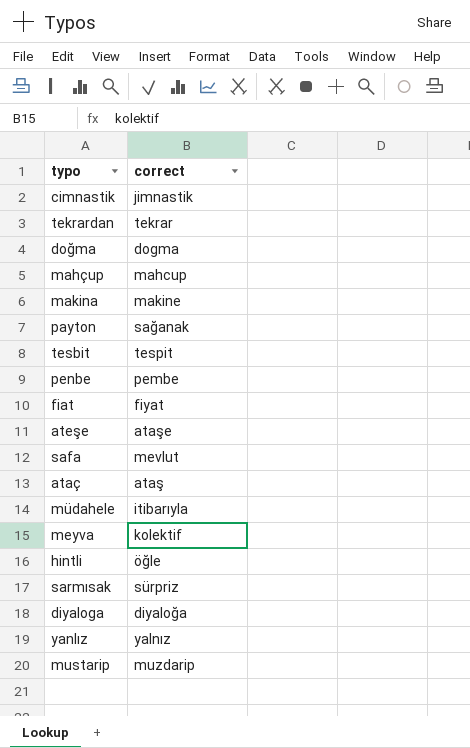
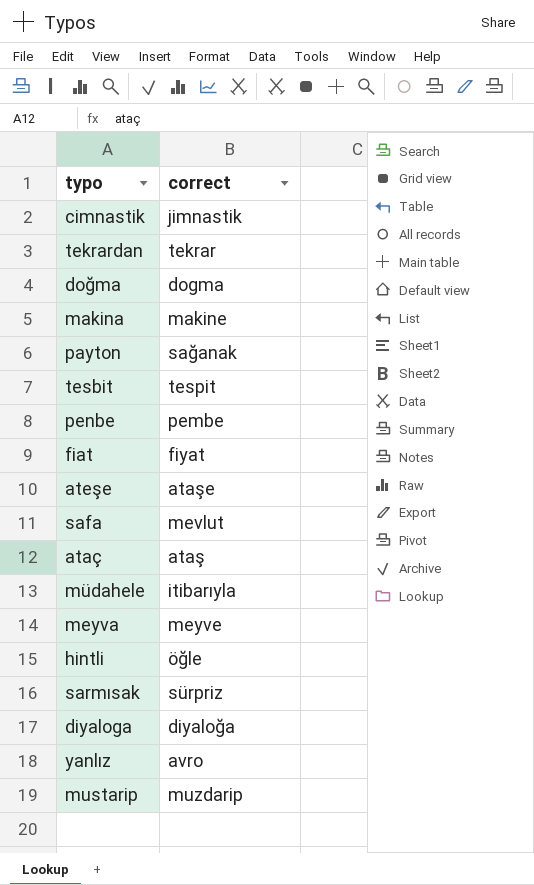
row mahçup: mahcup -> none
meyva | correct: kolektif -> meyve
yanlız | correct: yalnız -> avro

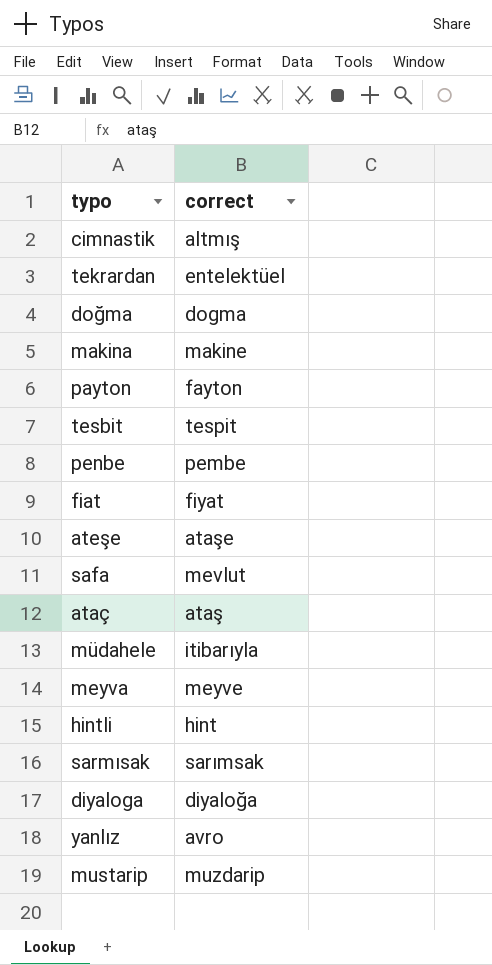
cimnastik | correct: jimnastik -> altmış
tekrardan | correct: tekrar -> entelektüel
payton | correct: sağanak -> fayton
hintli | correct: öğle -> hint
sarmısak | correct: sürpriz -> sarımsak

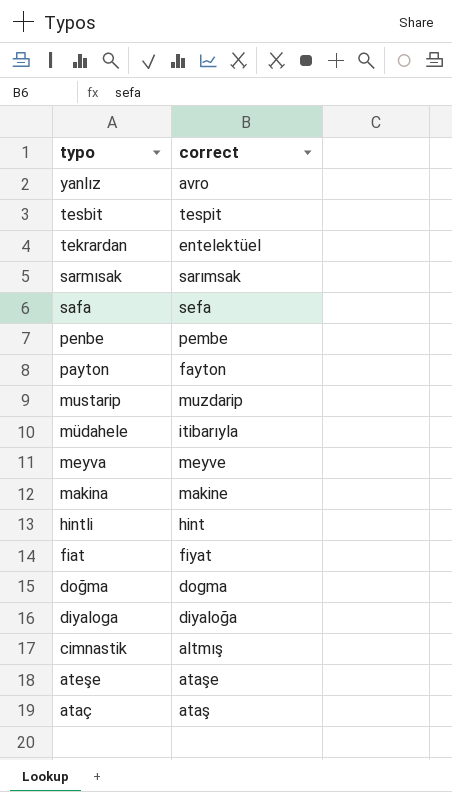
row order: none -> typo descending
safa | correct: mevlut -> sefa

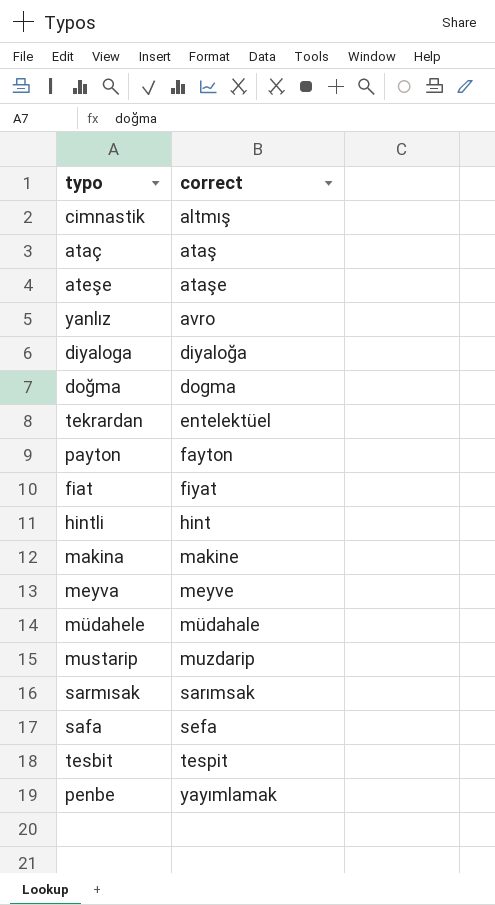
row order: typo descending -> correct ascending
müdahele | correct: itibarıyla -> müdahale
penbe | correct: pembe -> yayımlamak

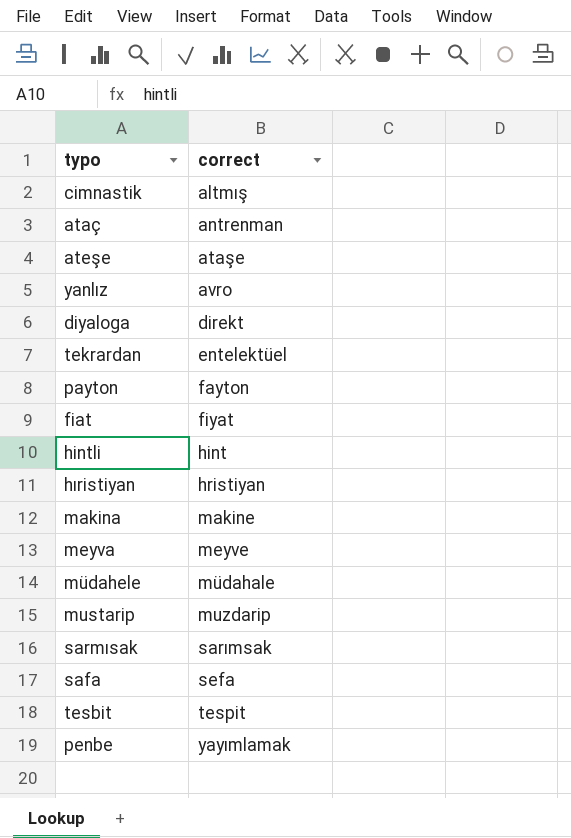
row doğma: dogma -> none
ataç | correct: ataş -> antrenman
diyaloga | correct: diyaloğa -> direkt
row hıristiyan: none -> hristiyan

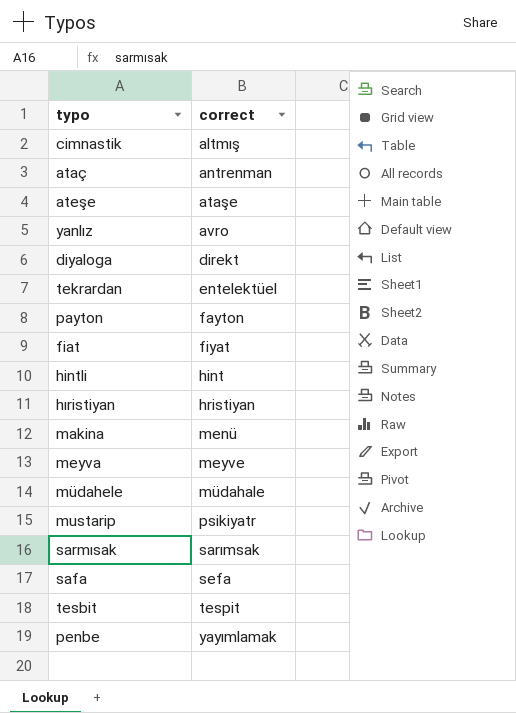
makina | correct: makine -> menü
mustarip | correct: muzdarip -> psikiyatr

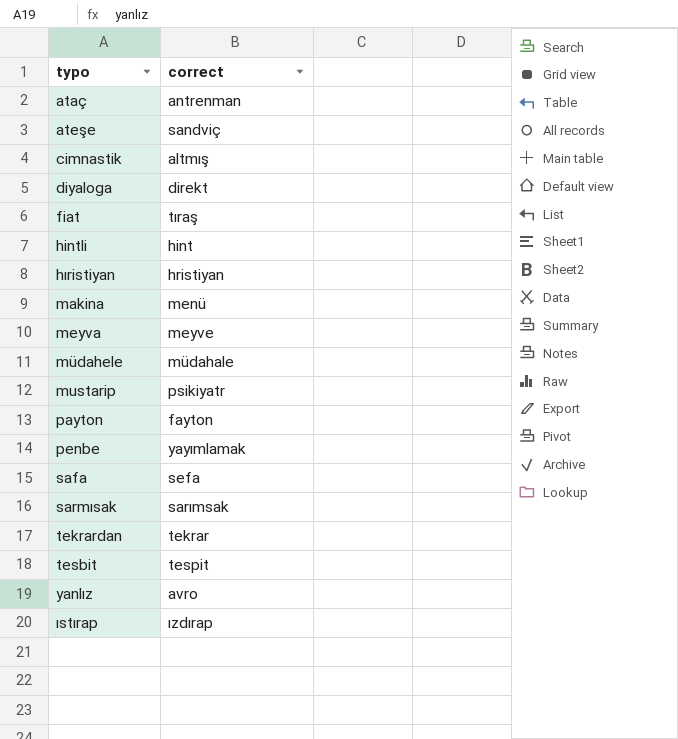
row order: correct ascending -> typo ascending
ateşe | correct: ataşe -> sandviç
fiat | correct: fiyat -> tıraş
tekrardan | correct: entelektüel -> tekrar
row ıstırap: none -> ızdırap

